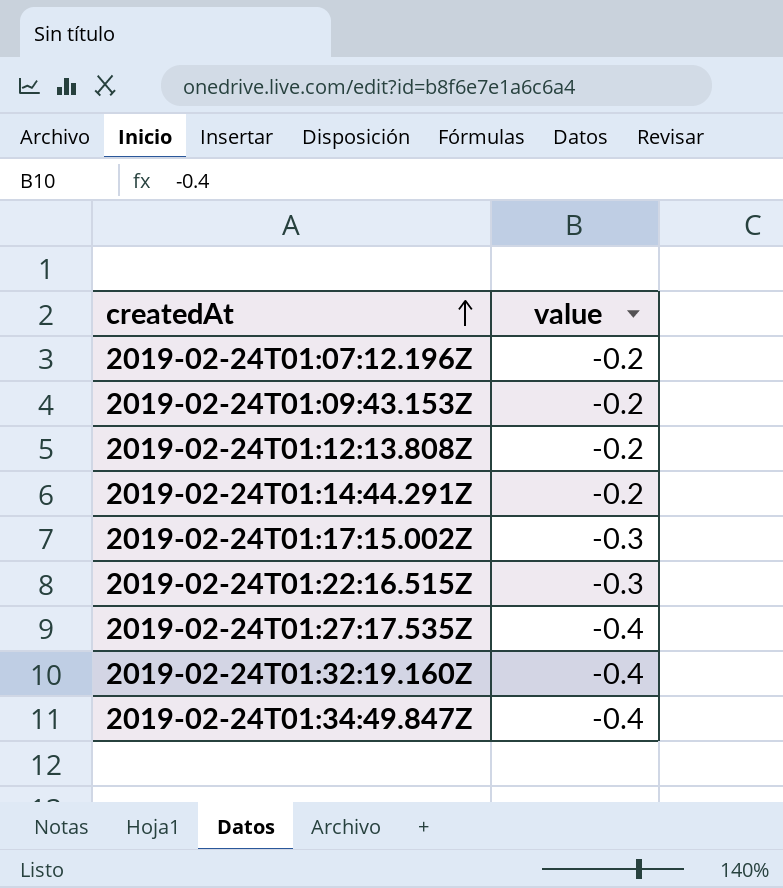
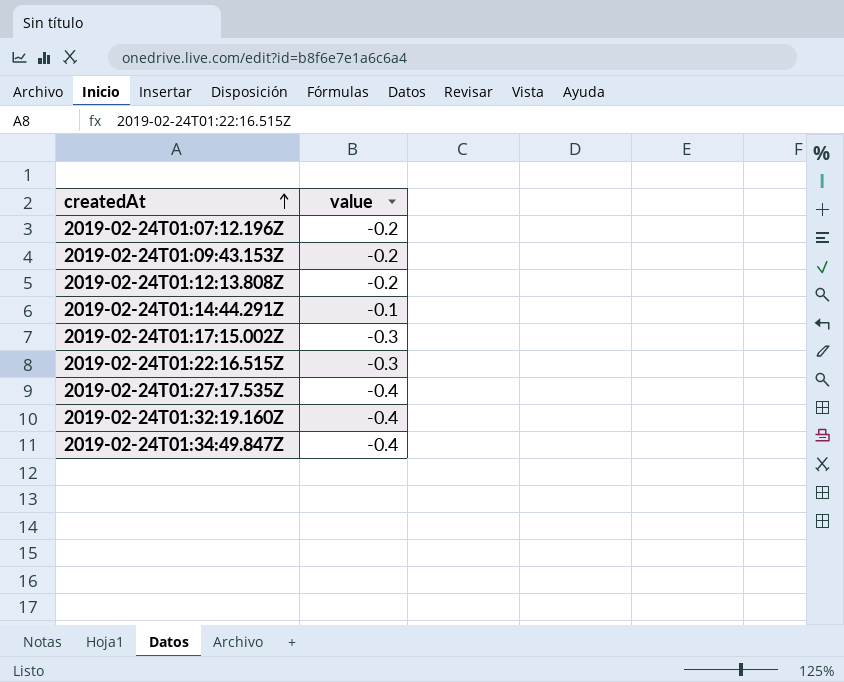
2019-02-24T01:14:44.291Z | value: -0.2 -> -0.1

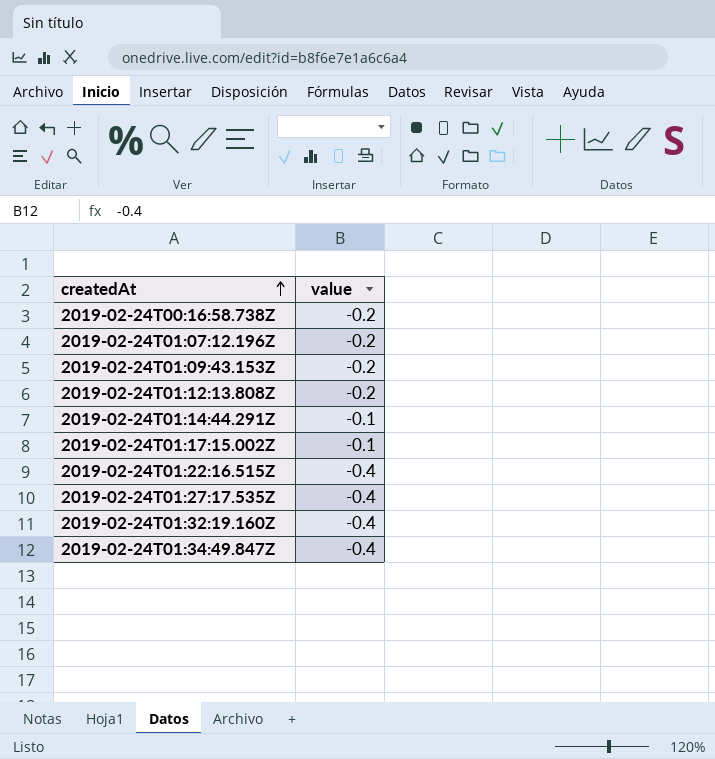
row 2019-02-24T00:16:58.738Z: none -> -0.2
2019-02-24T01:17:15.002Z | value: -0.3 -> -0.1
2019-02-24T01:22:16.515Z | value: -0.3 -> -0.4

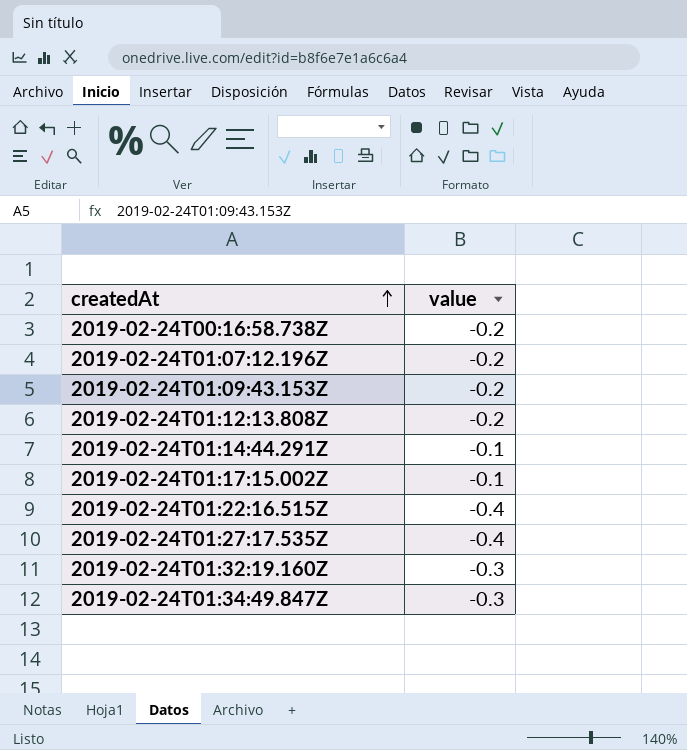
2019-02-24T01:32:19.160Z | value: -0.4 -> -0.3
2019-02-24T01:34:49.847Z | value: -0.4 -> -0.3

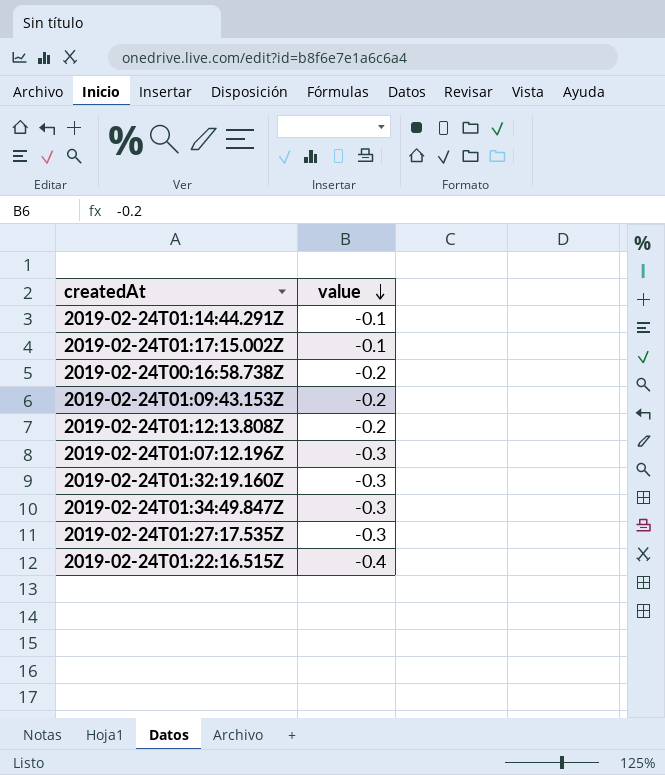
row order: createdAt ascending -> value descending
2019-02-24T01:07:12.196Z | value: -0.2 -> -0.3
2019-02-24T01:27:17.535Z | value: -0.4 -> -0.3

